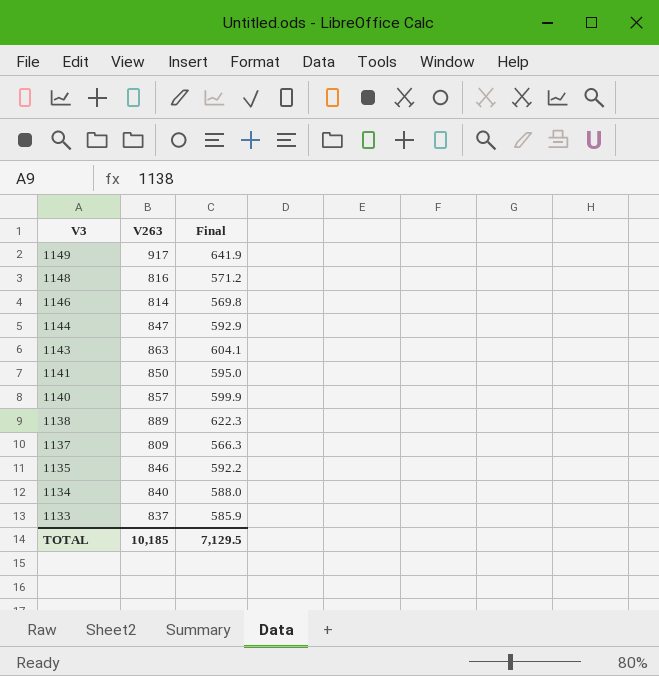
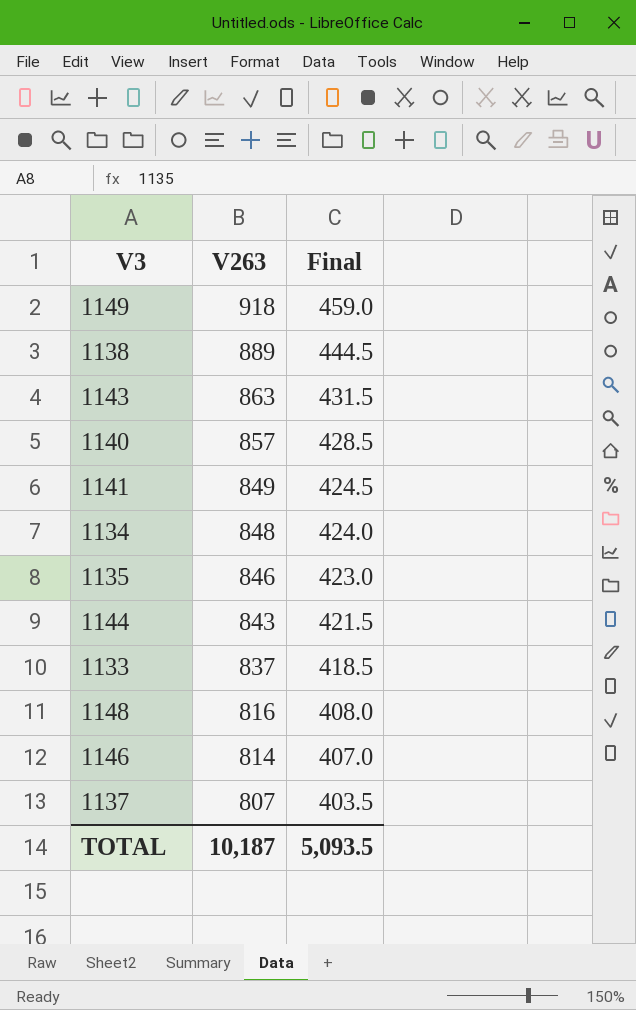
row order: V3 descending -> V263 descending
column Final | formula: [V263] * 0.7 -> [V263] * 0.5
1149 | V263: 917 -> 918
1141 | V263: 850 -> 849
1134 | V263: 840 -> 848
1144 | V263: 847 -> 843
1137 | V263: 809 -> 807
TOTAL | V263: 10,185 -> 10,187
TOTAL | Final: 7,129.5 -> 5,093.5

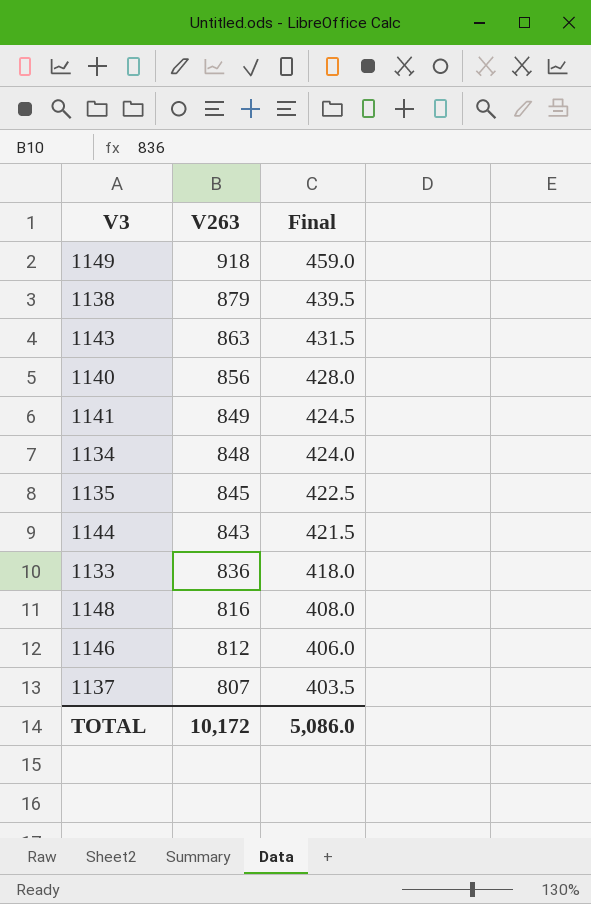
1138 | V263: 889 -> 879
1138 | Final: 444.5 -> 439.5
1140 | V263: 857 -> 856
1140 | Final: 428.5 -> 428.0
1135 | V263: 846 -> 845
1135 | Final: 423.0 -> 422.5
1133 | V263: 837 -> 836
1133 | Final: 418.5 -> 418.0
1146 | V263: 814 -> 812
1146 | Final: 407.0 -> 406.0
TOTAL | V263: 10,187 -> 10,172
TOTAL | Final: 5,093.5 -> 5,086.0

